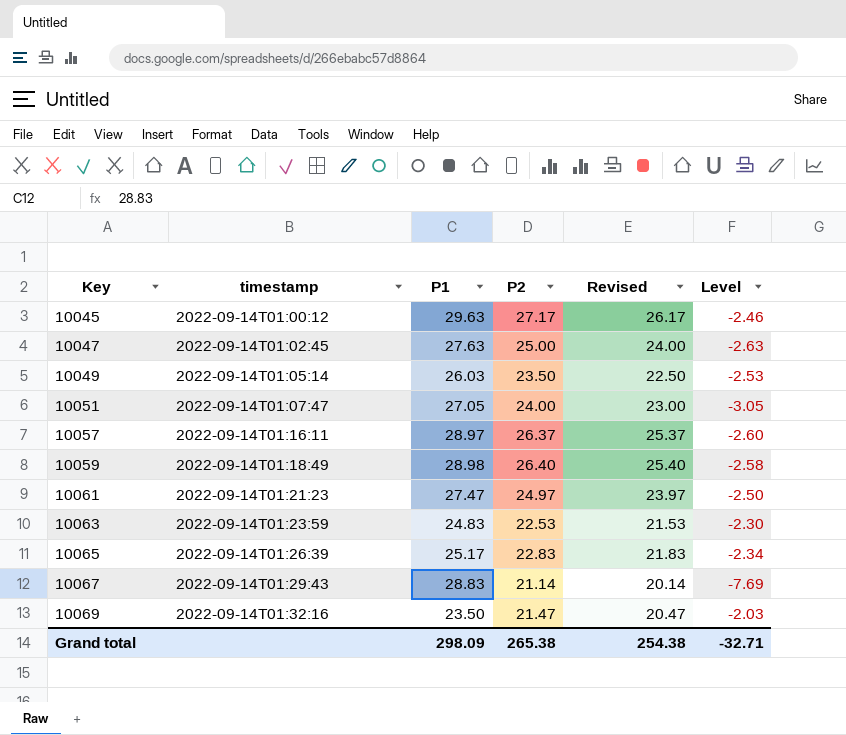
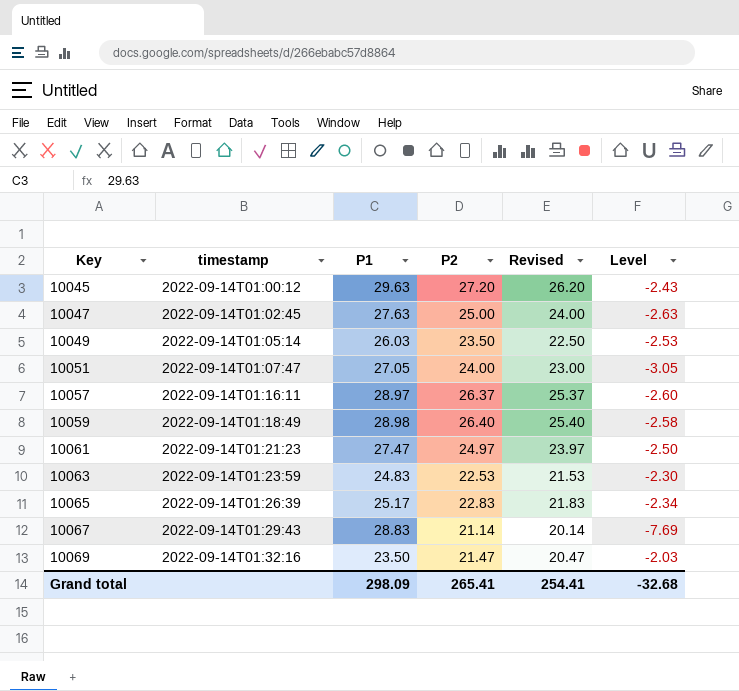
10045 | P2: 27.17 -> 27.20
10045 | Revised: 26.17 -> 26.20
10045 | Level: -2.46 -> -2.43
Grand total | P2: 265.38 -> 265.41
Grand total | Revised: 254.38 -> 254.41
Grand total | Level: -32.71 -> -32.68

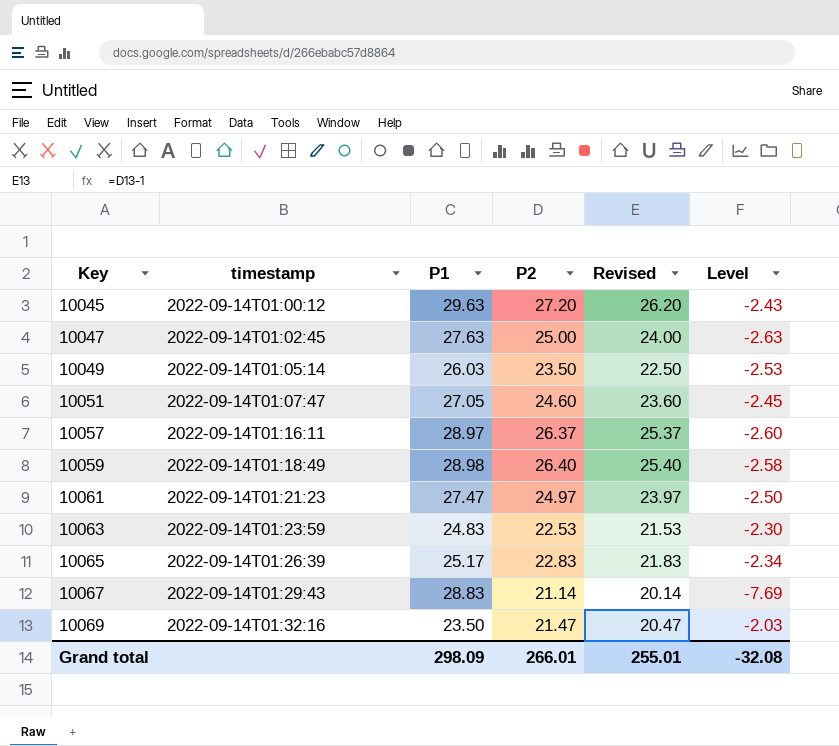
10051 | P2: 24.00 -> 24.60
10051 | Revised: 23.00 -> 23.60
10051 | Level: -3.05 -> -2.45
Grand total | P2: 265.41 -> 266.01
Grand total | Revised: 254.41 -> 255.01
Grand total | Level: -32.68 -> -32.08

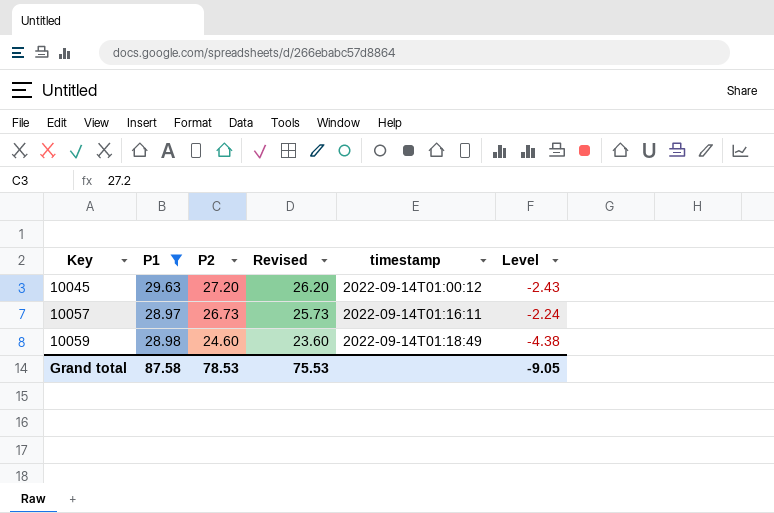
filter: none -> P1 >= 28.97
column timestamp | position: 2 -> 5
10057 | P2: 26.37 -> 26.73
10057 | Revised: 25.37 -> 25.73
10057 | Level: -2.60 -> -2.24
10059 | P2: 26.40 -> 24.60
10059 | Revised: 25.40 -> 23.60
10059 | Level: -2.58 -> -4.38
Grand total | P1: 298.09 -> 87.58
Grand total | P2: 266.01 -> 78.53
Grand total | Revised: 255.01 -> 75.53
Grand total | Level: -32.08 -> -9.05

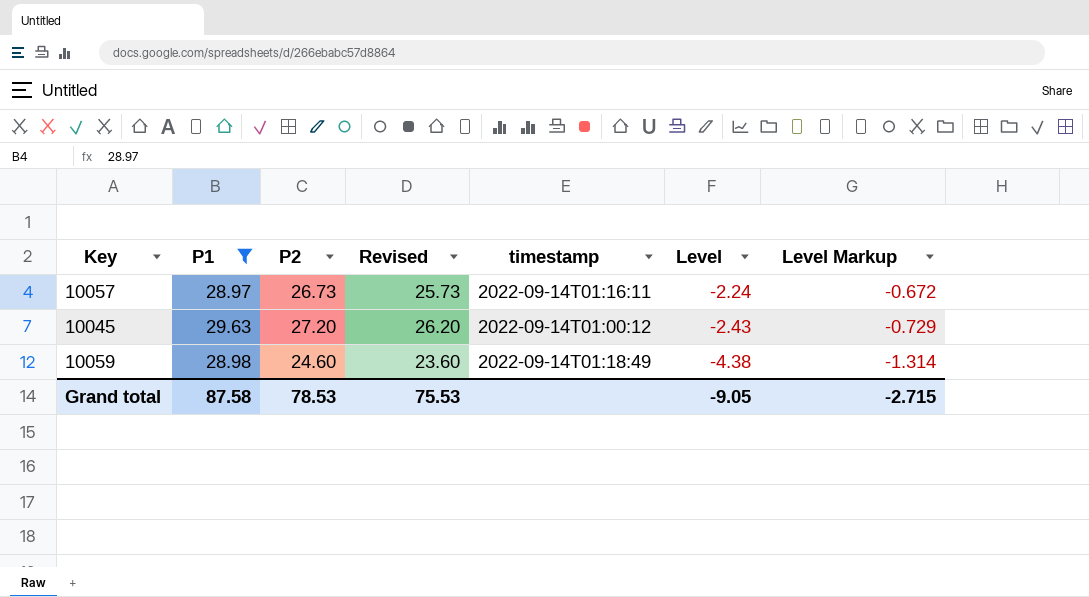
row order: Key ascending -> Level descending
column Level Markup | formula: none -> [Level] * 0.3

